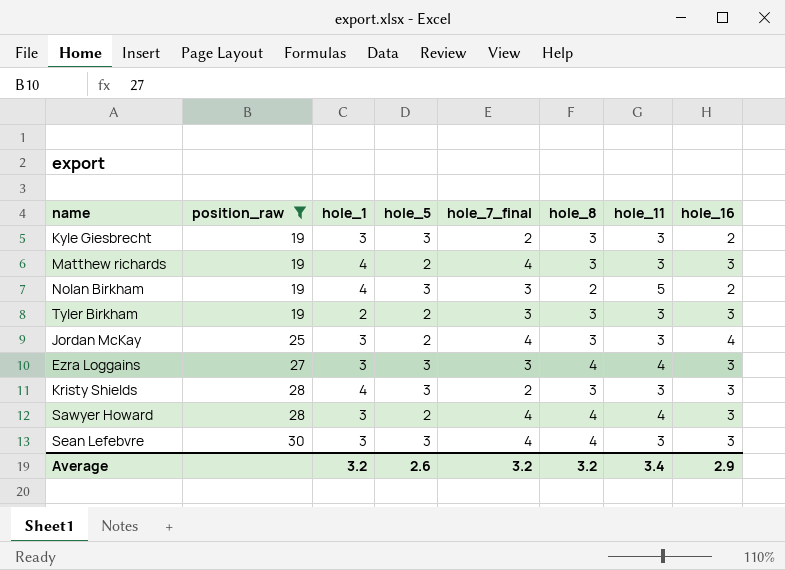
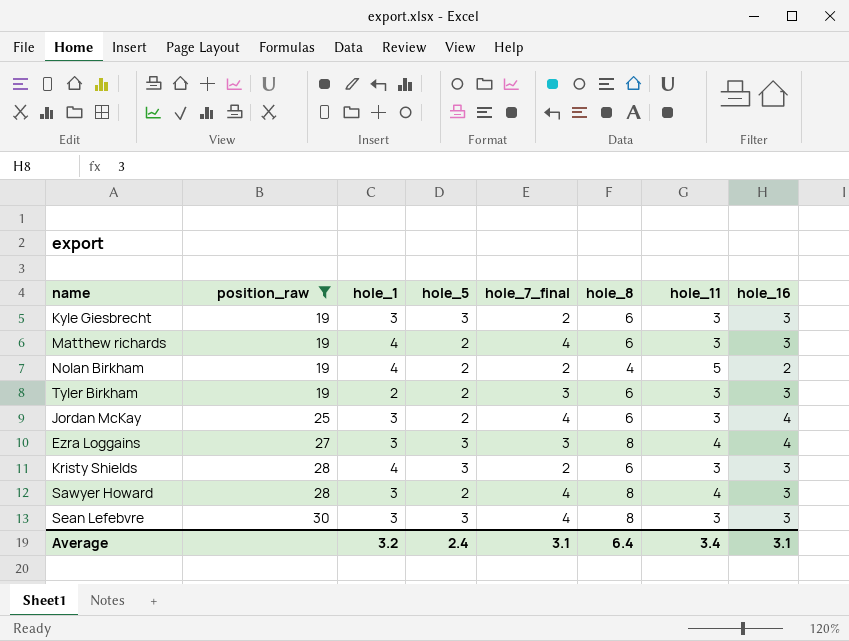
Kyle Giesbrecht | hole_8: 3 -> 6
Kyle Giesbrecht | hole_16: 2 -> 3
Matthew richards | hole_8: 3 -> 6
Nolan Birkham | hole_5: 3 -> 2
Nolan Birkham | hole_7_final: 3 -> 2
Nolan Birkham | hole_8: 2 -> 4
Tyler Birkham | hole_8: 3 -> 6
Jordan McKay | hole_8: 3 -> 6
Ezra Loggains | hole_8: 4 -> 8
Ezra Loggains | hole_16: 3 -> 4
Kristy Shields | hole_8: 3 -> 6
Sawyer Howard | hole_8: 4 -> 8
Sean Lefebvre | hole_8: 4 -> 8
Average | hole_5: 2.6 -> 2.4
Average | hole_7_final: 3.2 -> 3.1
Average | hole_8: 3.2 -> 6.4
Average | hole_16: 2.9 -> 3.1

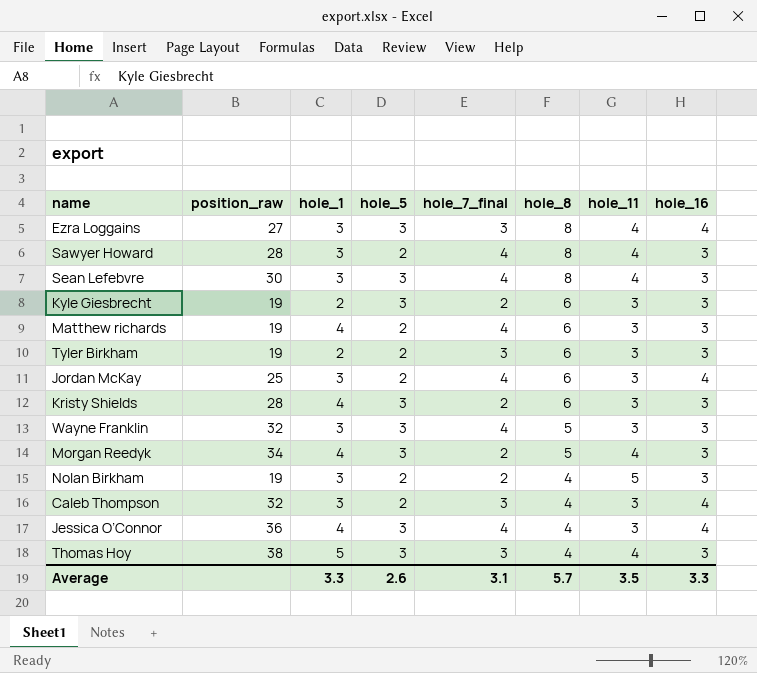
filter: position_raw <= 30 -> none
row order: position_raw ascending -> hole_8 descending
Sean Lefebvre | hole_11: 3 -> 4
Kyle Giesbrecht | hole_1: 3 -> 2
Nolan Birkham | hole_1: 4 -> 3
Nolan Birkham | hole_16: 2 -> 3
Average | hole_1: 3.2 -> 3.3
Average | hole_5: 2.4 -> 2.6
Average | hole_8: 6.4 -> 5.7
Average | hole_11: 3.4 -> 3.5
Average | hole_16: 3.1 -> 3.3

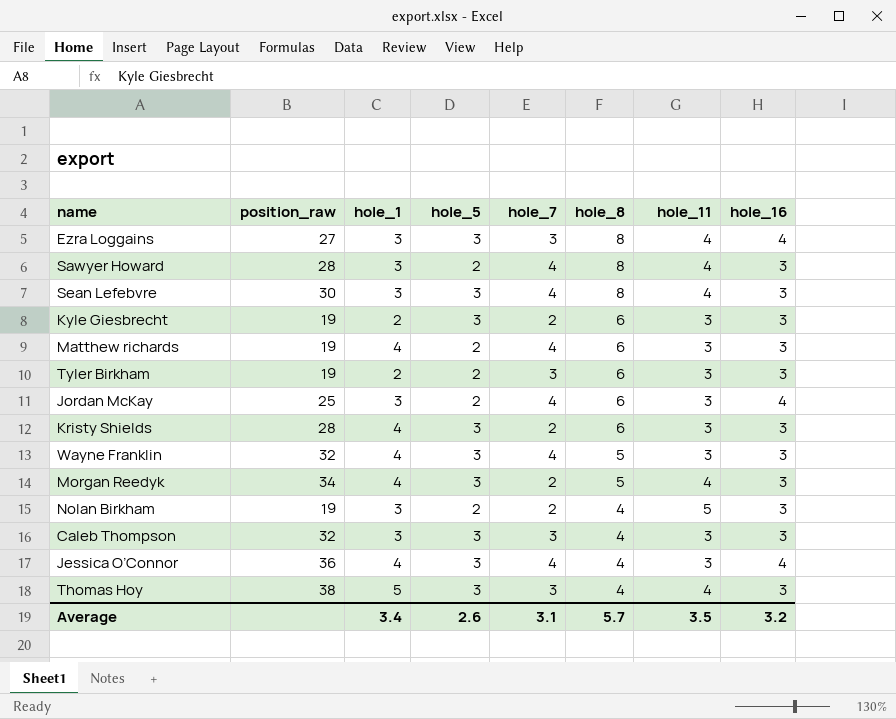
column name: hole_7_final -> hole_7
Wayne Franklin | hole_1: 3 -> 4
Caleb Thompson | hole_5: 2 -> 3
Caleb Thompson | hole_16: 4 -> 3
Average | hole_1: 3.3 -> 3.4
Average | hole_16: 3.3 -> 3.2

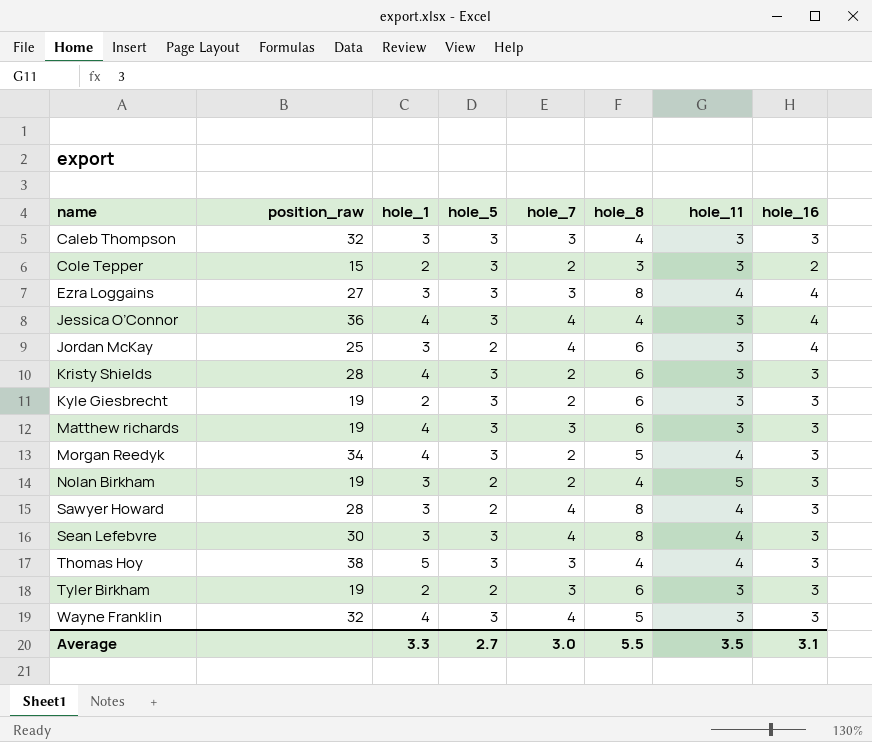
row order: hole_8 descending -> name ascending
row Cole Tepper: none -> 15 | 2 | 3 | 2 | 3 | 3 | 2
Matthew richards | hole_5: 2 -> 3
Matthew richards | hole_7: 4 -> 3
Average | hole_1: 3.4 -> 3.3
Average | hole_5: 2.6 -> 2.7
Average | hole_7: 3.1 -> 3.0
Average | hole_8: 5.7 -> 5.5
Average | hole_16: 3.2 -> 3.1

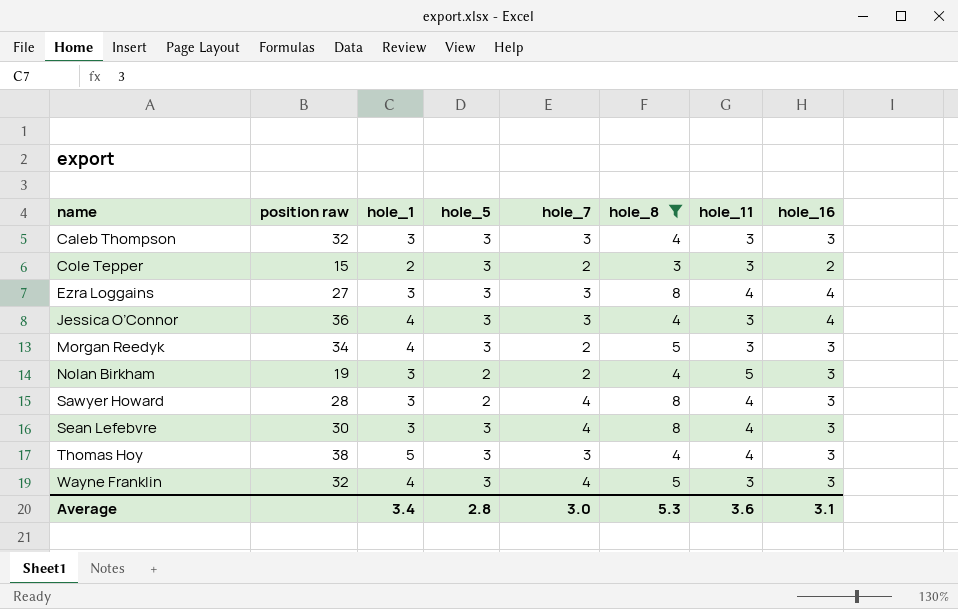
filter: none -> hole_8 != 6
column name: position_raw -> position raw
Jessica O’Connor | hole_7: 4 -> 3
Morgan Reedyk | hole_11: 4 -> 3
Average | hole_1: 3.3 -> 3.4
Average | hole_5: 2.7 -> 2.8
Average | hole_8: 5.5 -> 5.3
Average | hole_11: 3.5 -> 3.6

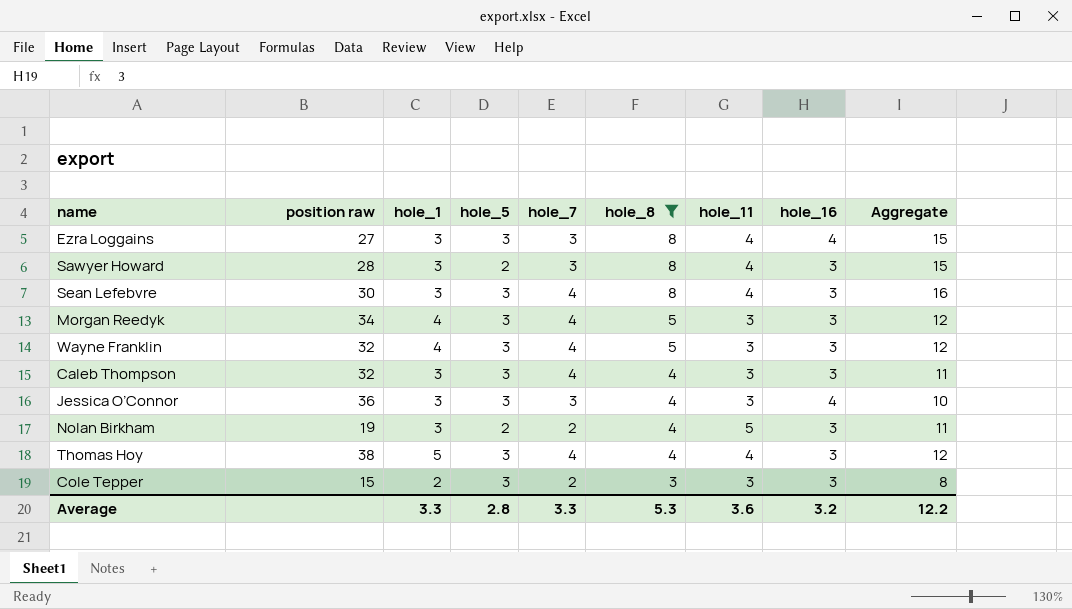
row order: name ascending -> hole_8 descending
column Aggregate | formula: none -> [hole_7] + [hole_8] + [hole_11]
Sawyer Howard | hole_7: 4 -> 3
Morgan Reedyk | hole_7: 2 -> 4
Caleb Thompson | hole_7: 3 -> 4
Jessica O’Connor | hole_1: 4 -> 3
Thomas Hoy | hole_7: 3 -> 4
Cole Tepper | hole_16: 2 -> 3
Average | hole_1: 3.4 -> 3.3
Average | hole_7: 3.0 -> 3.3
Average | hole_16: 3.1 -> 3.2

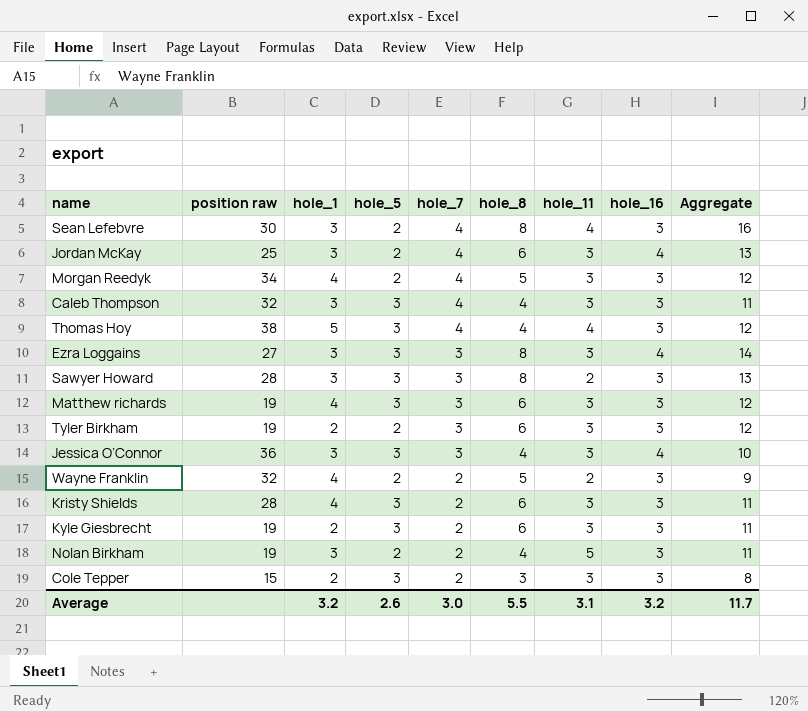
filter: hole_8 != 6 -> none
row order: hole_8 descending -> hole_7 descending
Sean Lefebvre | hole_5: 3 -> 2
Morgan Reedyk | hole_5: 3 -> 2
Ezra Loggains | hole_11: 4 -> 3
Ezra Loggains | Aggregate: 15 -> 14
Sawyer Howard | hole_5: 2 -> 3
Sawyer Howard | hole_11: 4 -> 2
Sawyer Howard | Aggregate: 15 -> 13
Wayne Franklin | hole_5: 3 -> 2
Wayne Franklin | hole_7: 4 -> 2
Wayne Franklin | hole_11: 3 -> 2
Wayne Franklin | Aggregate: 12 -> 9
Average | hole_1: 3.3 -> 3.2
Average | hole_5: 2.8 -> 2.6
Average | hole_7: 3.3 -> 3.0
Average | hole_8: 5.3 -> 5.5
Average | hole_11: 3.6 -> 3.1
Average | Aggregate: 12.2 -> 11.7

